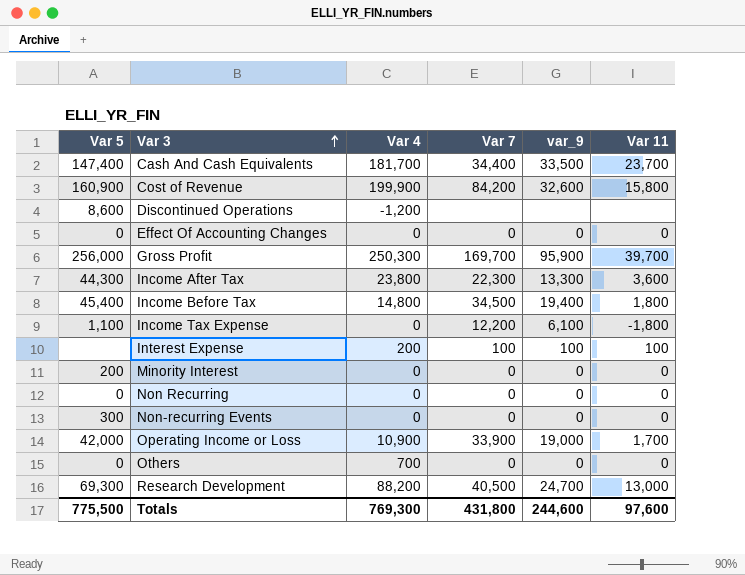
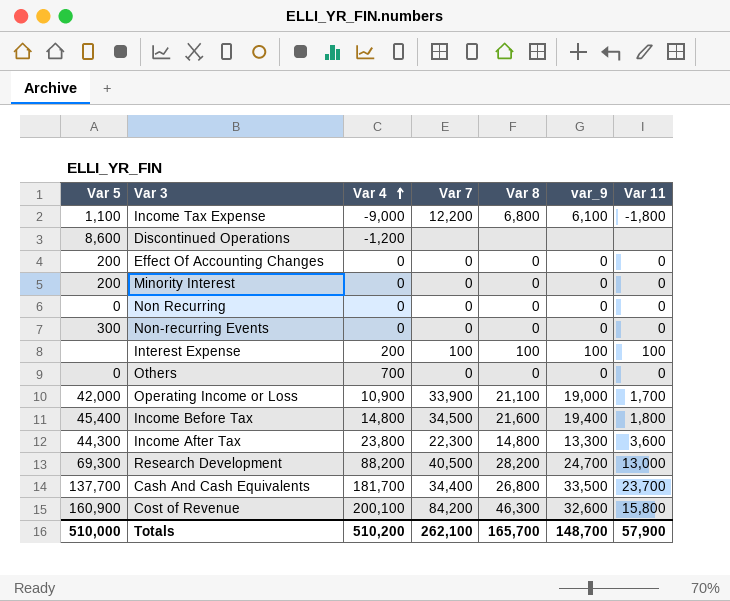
row order: Var 3 ascending -> Var 4 ascending
column Var 8 | position: none -> 5
row Gross Profit: 256,000 | 250,300 | 169,700 | 95,900 | 39,700 -> none
Income Tax Expense | Var 4: 0 -> -9,000
Effect Of Accounting Changes | Var 5: 0 -> 200
Cash And Cash Equivalents | Var 5: 147,400 -> 137,700
Cost of Revenue | Var 4: 199,900 -> 200,100
Totals | Var 5: 775,500 -> 510,000
Totals | Var 4: 769,300 -> 510,200
Totals | Var 7: 431,800 -> 262,100
Totals | var_9: 244,600 -> 148,700
Totals | Var 11: 97,600 -> 57,900

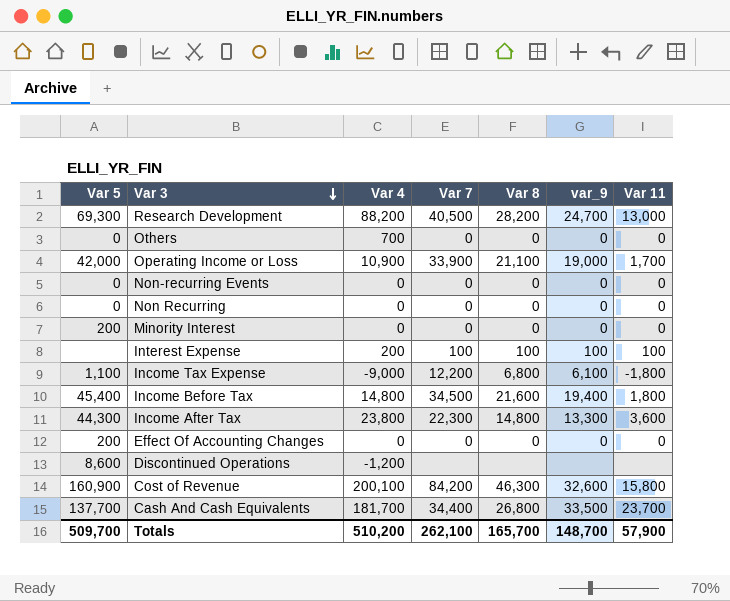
row order: Var 4 ascending -> Var 3 descending
Non-recurring Events | Var 5: 300 -> 0
Totals | Var 5: 510,000 -> 509,700

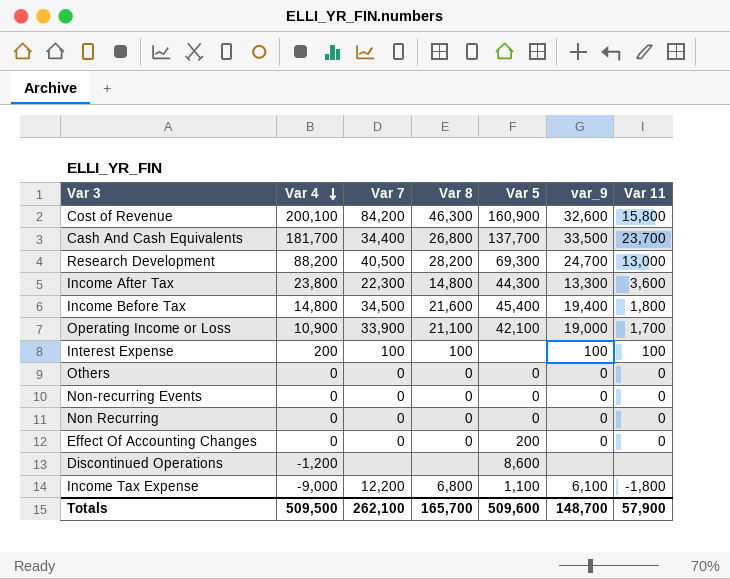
row order: Var 3 descending -> Var 4 descending
column Var 5 | position: 1 -> 5
row Minority Interest: 200 | 0 | 0 | 0 | 0 | 0 -> none
Operating Income or Loss | Var 5: 42,000 -> 42,100
Others | Var 4: 700 -> 0
Totals | Var 4: 510,200 -> 509,500
Totals | Var 5: 509,700 -> 509,600

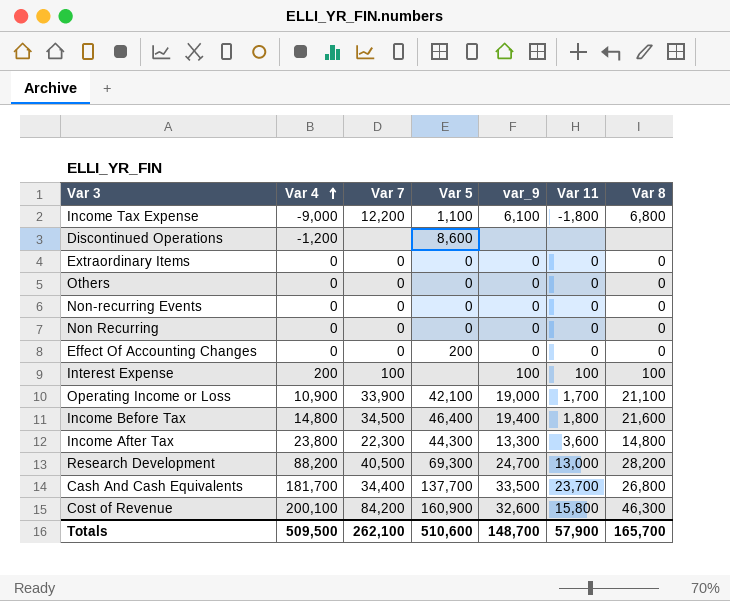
row order: Var 4 descending -> Var 4 ascending
column Var 8 | position: 4 -> 7
row Extraordinary Items: none -> 0 | 0 | 0 | 0 | 0 | 0
Income Before Tax | Var 5: 45,400 -> 46,400
Totals | Var 5: 509,600 -> 510,600

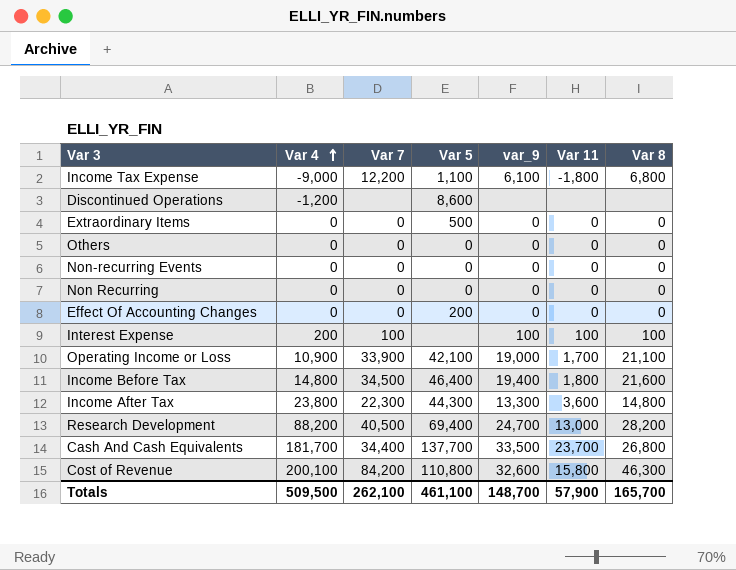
Extraordinary Items | Var 5: 0 -> 500
Research Development | Var 5: 69,300 -> 69,400
Cost of Revenue | Var 5: 160,900 -> 110,800
Totals | Var 5: 510,600 -> 461,100

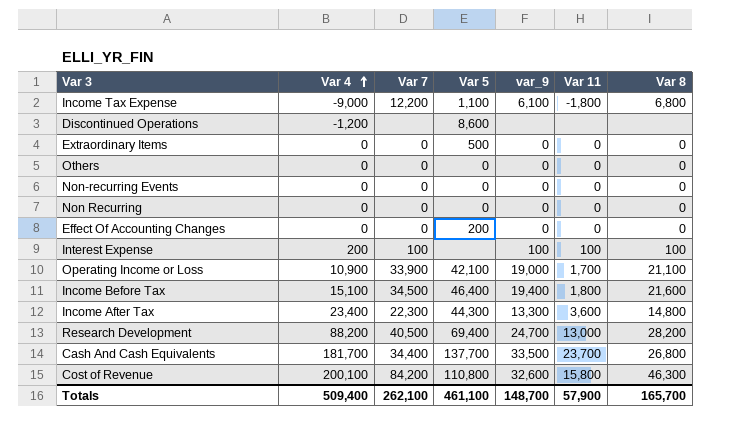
Income Before Tax | Var 4: 14,800 -> 15,100
Income After Tax | Var 4: 23,800 -> 23,400
Totals | Var 4: 509,500 -> 509,400

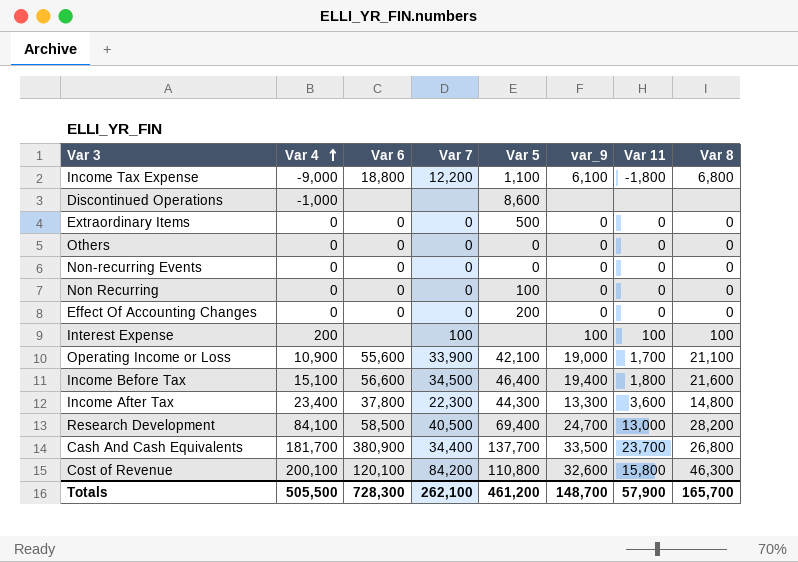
column Var 6 | position: none -> 3
Discontinued Operations | Var 4: -1,200 -> -1,000
Non Recurring | Var 5: 0 -> 100
Research Development | Var 4: 88,200 -> 84,100
Totals | Var 4: 509,400 -> 505,500
Totals | Var 5: 461,100 -> 461,200

